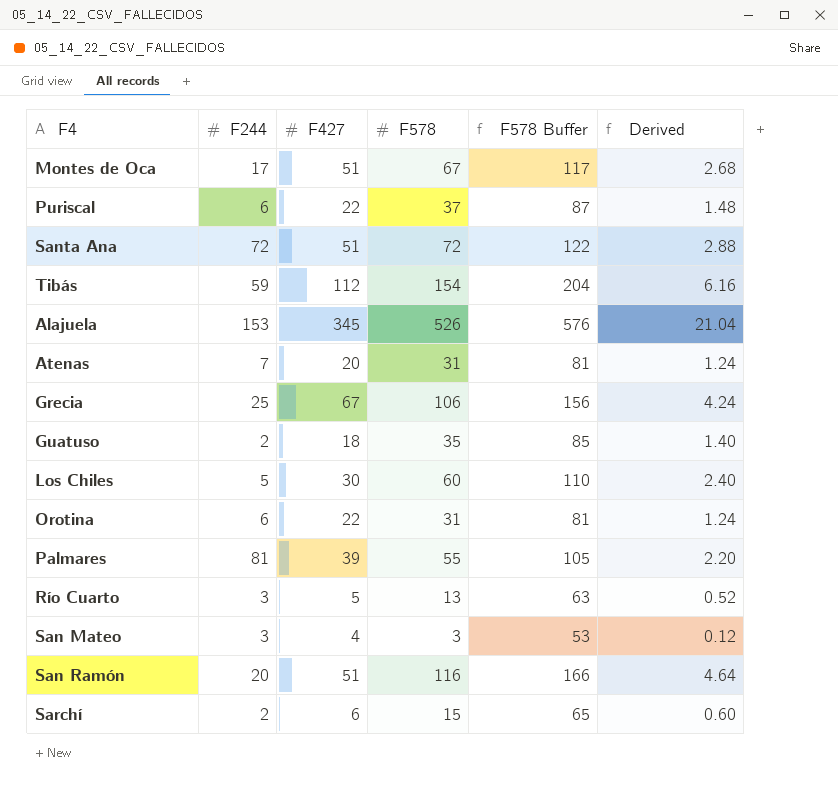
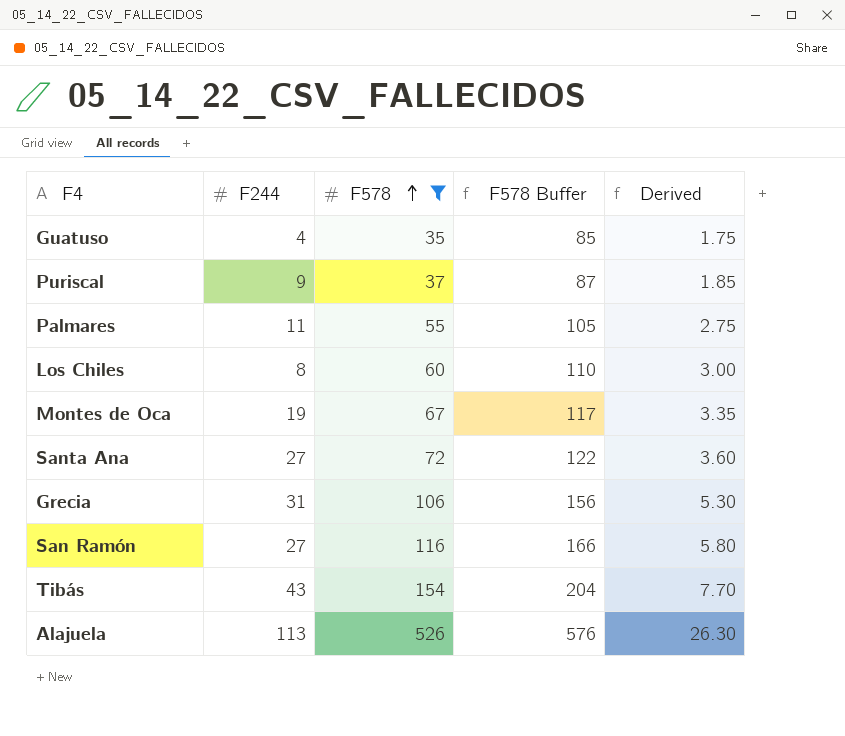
filter: none -> F578 >= 35
row order: none -> F578 ascending
column F427 | position: 3 -> none
column Derived | formula: [F578] * 0.04 -> [F578] * 0.05
Guatuso | F244: 2 -> 4
Puriscal | F244: 6 -> 9
Palmares | F244: 81 -> 11
Los Chiles | F244: 5 -> 8
Montes de Oca | F244: 17 -> 19
Santa Ana | F244: 72 -> 27
Grecia | F244: 25 -> 31
San Ramón | F244: 20 -> 27
Tibás | F244: 59 -> 43
Alajuela | F244: 153 -> 113

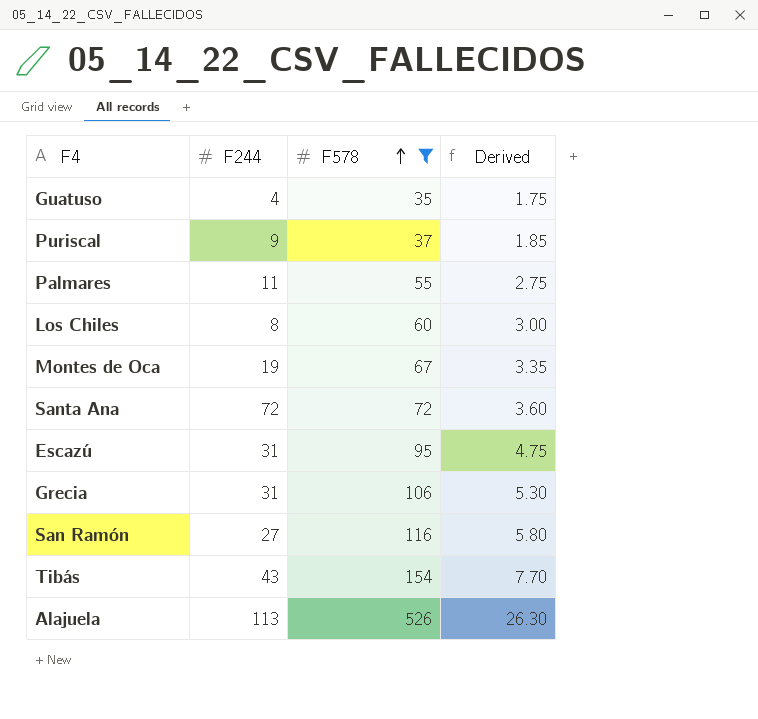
column F578 Buffer | formula: [F578] + 50 -> none
Santa Ana | F244: 27 -> 72
row Escazú: none -> 31 | 95 | 4.75

